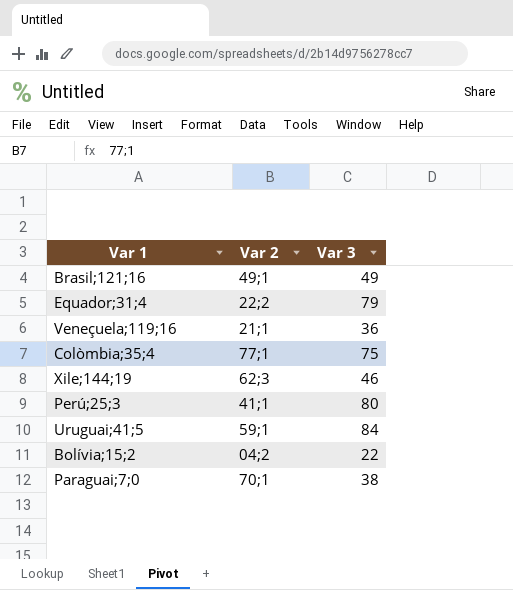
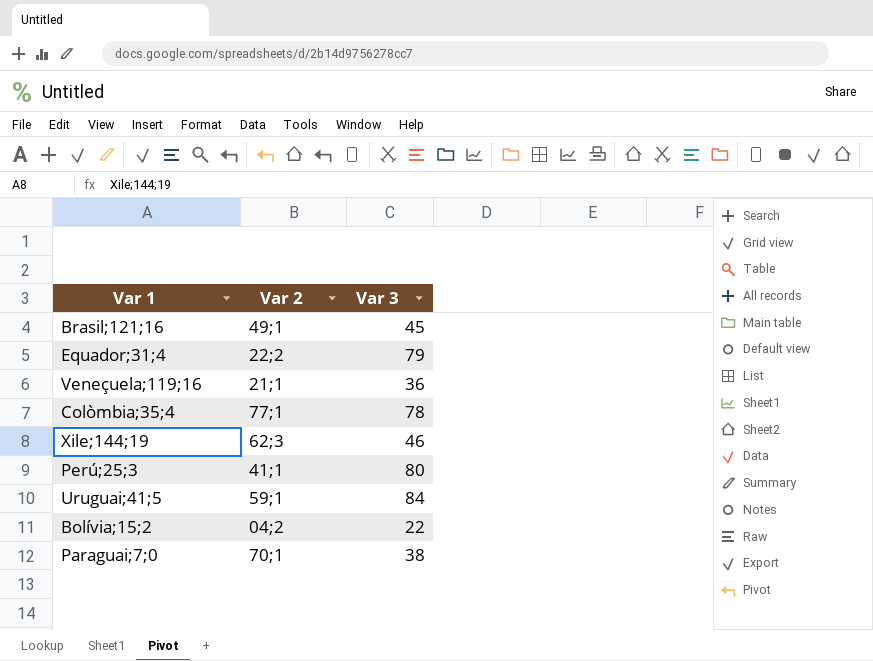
Brasil;121;16 | Var 3: 49 -> 45
Colòmbia;35;4 | Var 3: 75 -> 78

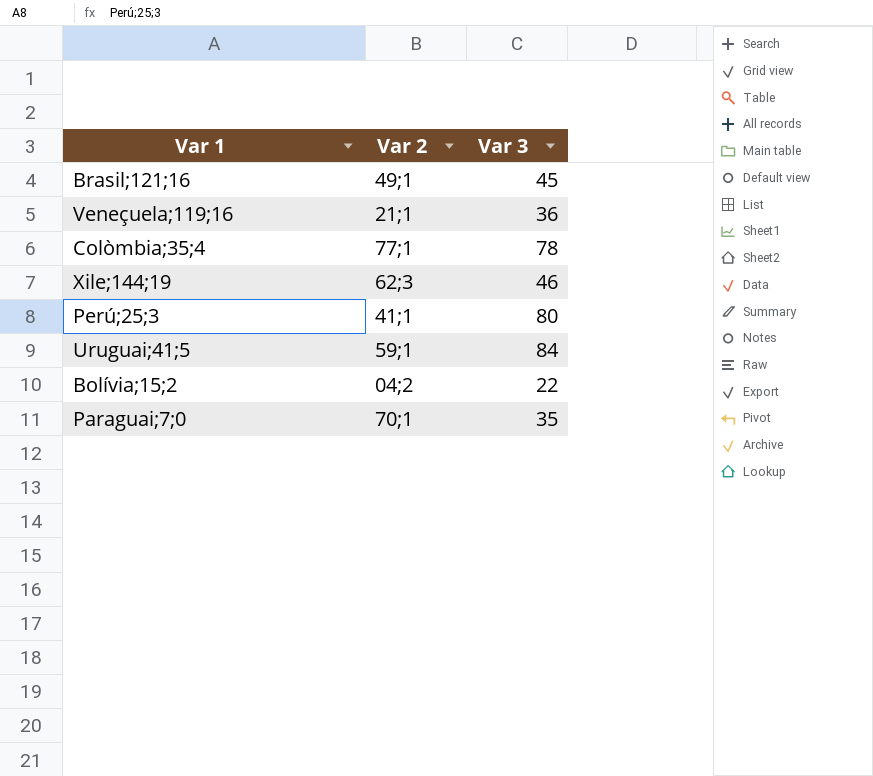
row Equador;31;4: 22;2 | 79 -> none
Paraguai;7;0 | Var 3: 38 -> 35

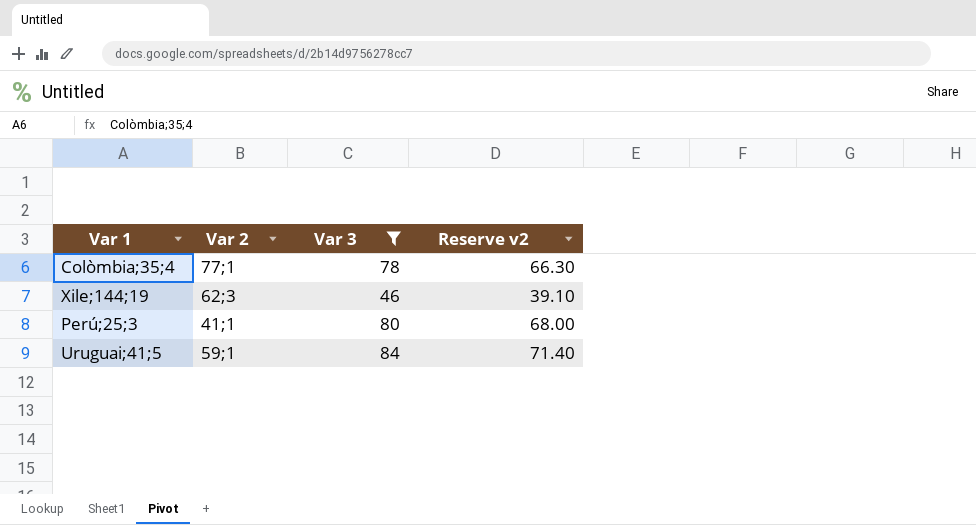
filter: none -> Var 3 >= 46
column Reserve v2 | formula: none -> [Var 3] * 0.85

